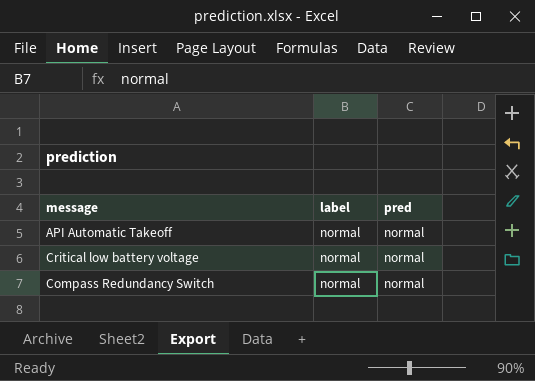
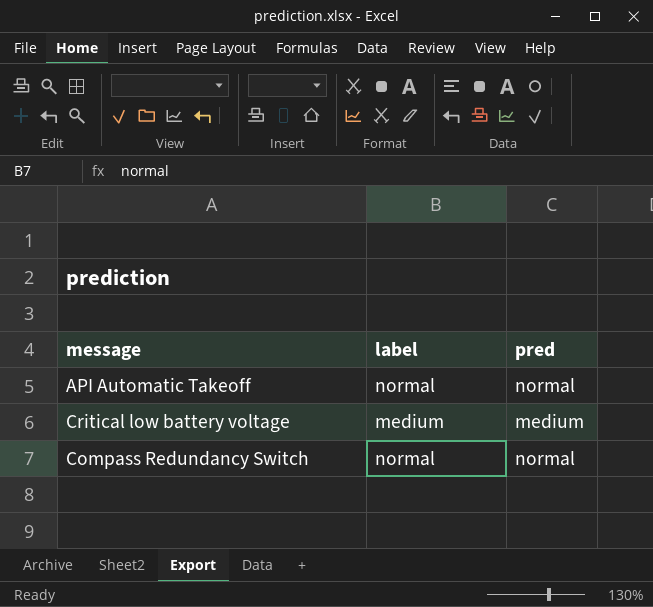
Critical low battery voltage | label: normal -> medium
Critical low battery voltage | pred: normal -> medium

